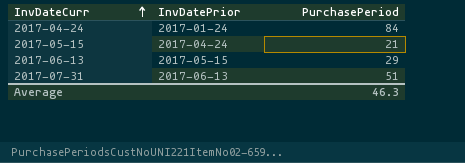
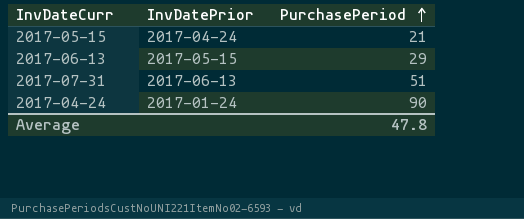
row order: InvDateCurr ascending -> PurchasePeriod ascending
2017-04-24 | PurchasePeriod: 84 -> 90
Average | PurchasePeriod: 46.3 -> 47.8

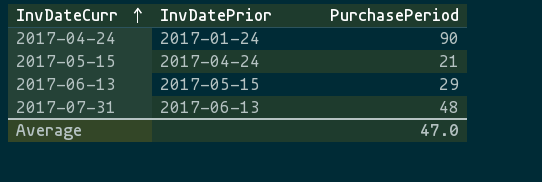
row order: PurchasePeriod ascending -> InvDateCurr ascending
2017-07-31 | PurchasePeriod: 51 -> 48
Average | PurchasePeriod: 47.8 -> 47.0

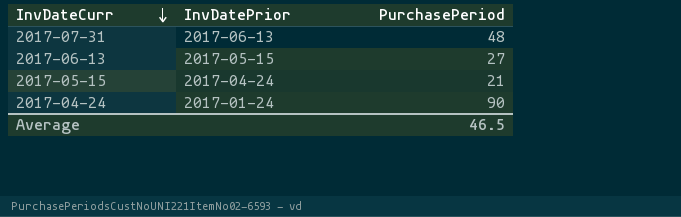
row order: InvDateCurr ascending -> InvDateCurr descending
2017-06-13 | PurchasePeriod: 29 -> 27
Average | PurchasePeriod: 47.0 -> 46.5

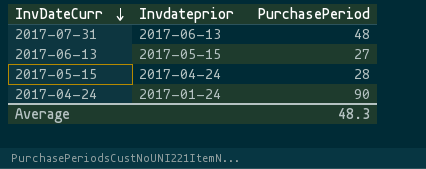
column name: InvDatePrior -> Invdateprior
2017-05-15 | PurchasePeriod: 21 -> 28
Average | PurchasePeriod: 46.5 -> 48.3

